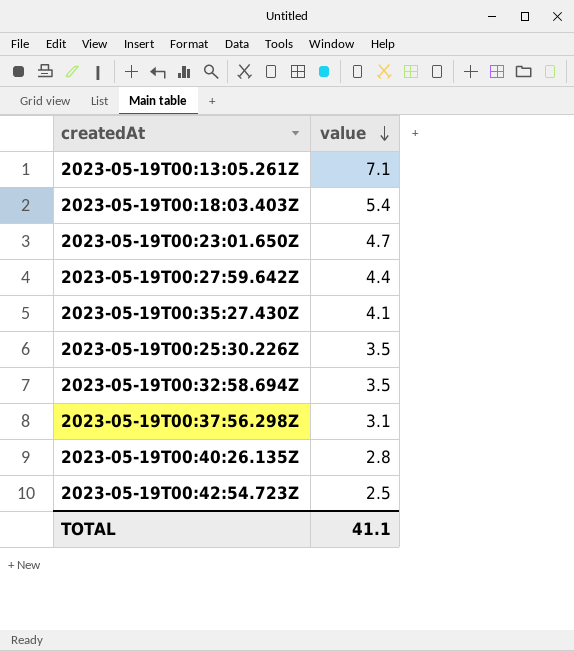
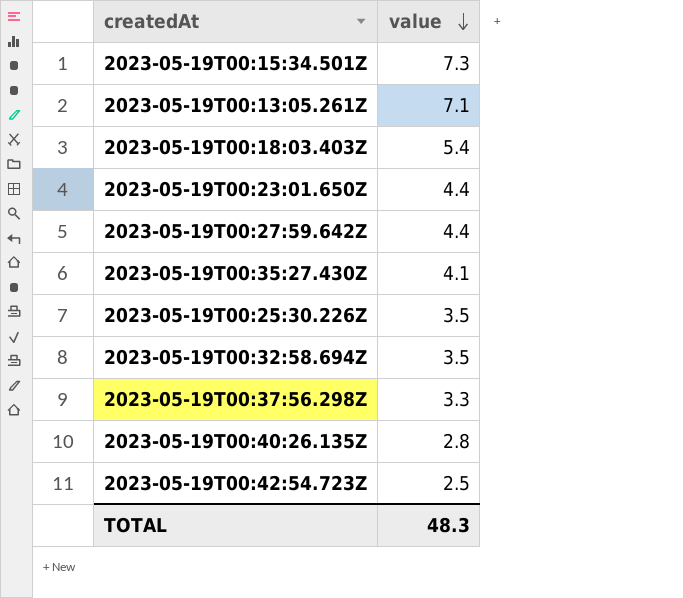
row 2023-05-19T00:15:34.501Z: none -> 7.3
2023-05-19T00:23:01.650Z | value: 4.7 -> 4.4
2023-05-19T00:37:56.298Z | value: 3.1 -> 3.3
TOTAL | value: 41.1 -> 48.3

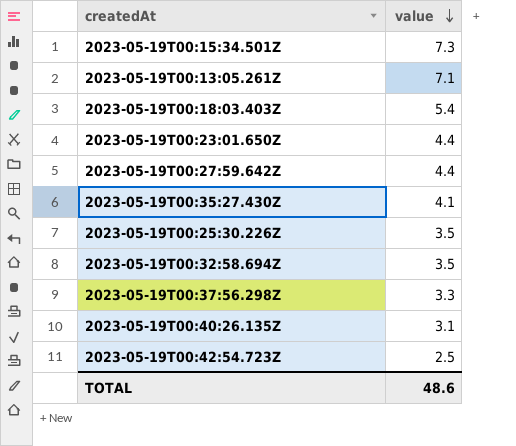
2023-05-19T00:40:26.135Z | value: 2.8 -> 3.1
TOTAL | value: 48.3 -> 48.6

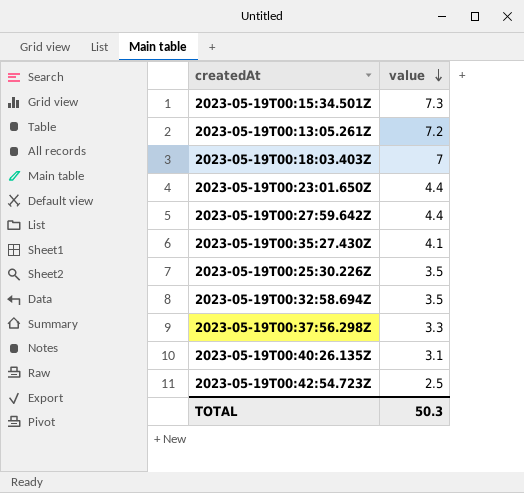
2023-05-19T00:13:05.261Z | value: 7.1 -> 7.2
2023-05-19T00:18:03.403Z | value: 5.4 -> 7
TOTAL | value: 48.6 -> 50.3

